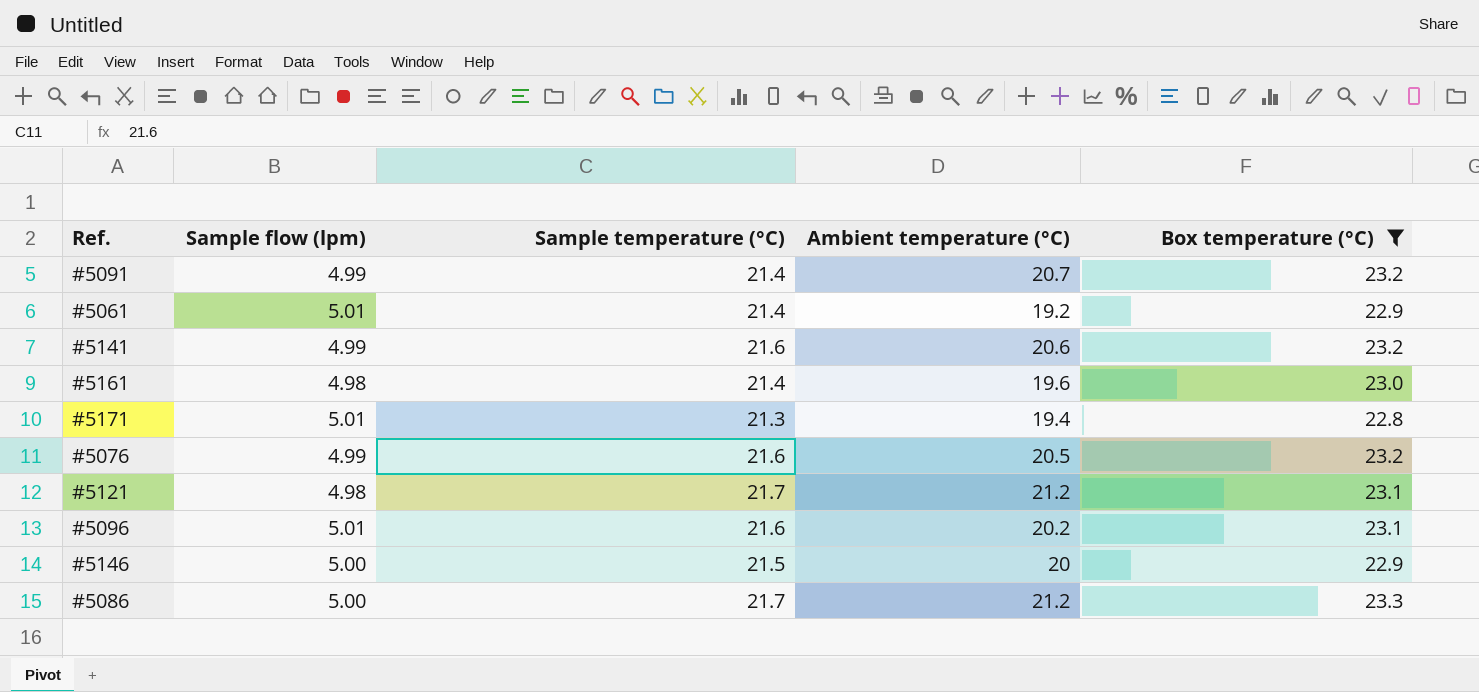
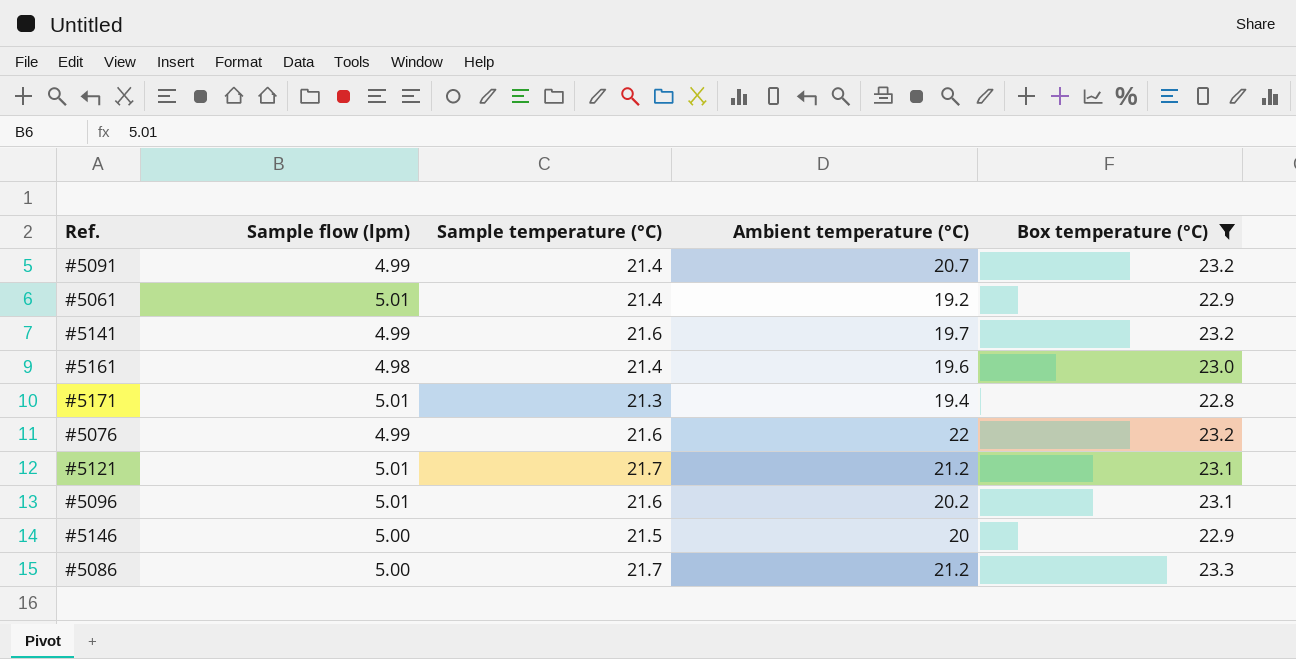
#5141 | Ambient temperature (°C): 20.6 -> 19.7
#5076 | Ambient temperature (°C): 20.5 -> 22
#5121 | Sample flow (lpm): 4.98 -> 5.01

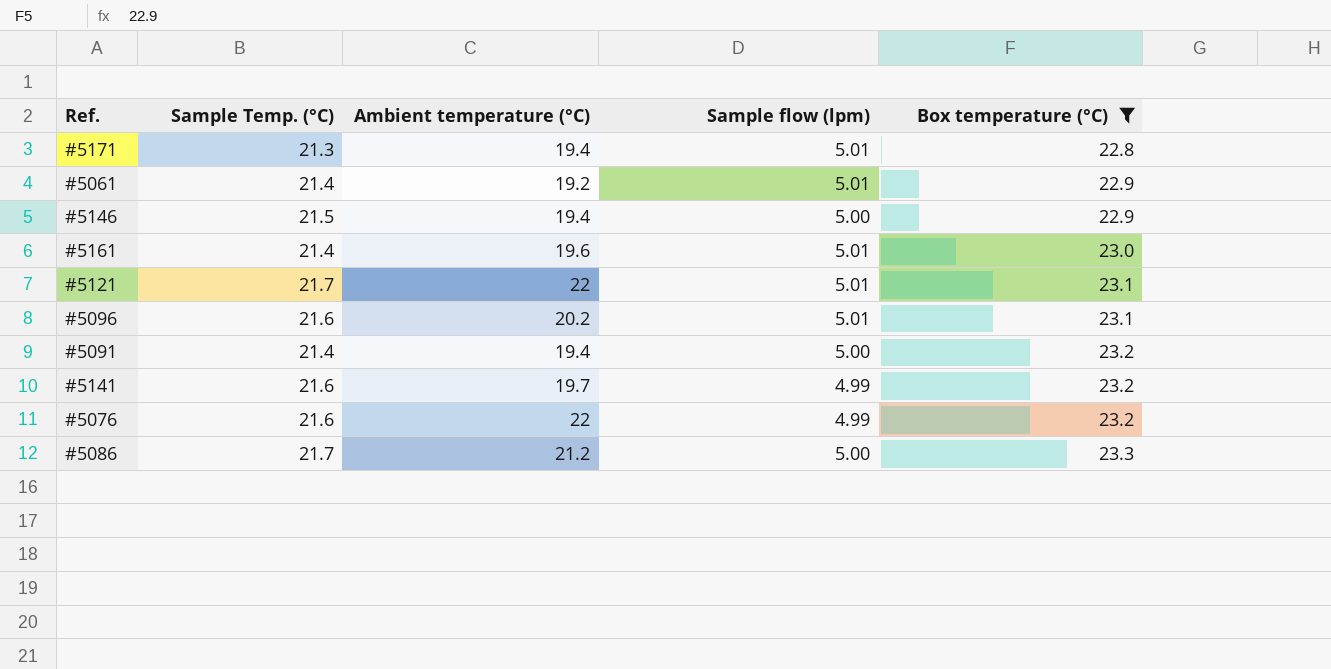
row order: none -> Box temperature (°C) ascending
column name: Sample temperature (°C) -> Sample Temp. (°C)
column Sample flow (lpm) | position: 2 -> 4
#5146 | Ambient temperature (°C): 20 -> 19.4
#5161 | Sample flow (lpm): 4.98 -> 5.01
#5121 | Ambient temperature (°C): 21.2 -> 22
#5091 | Ambient temperature (°C): 20.7 -> 19.4
#5091 | Sample flow (lpm): 4.99 -> 5.00

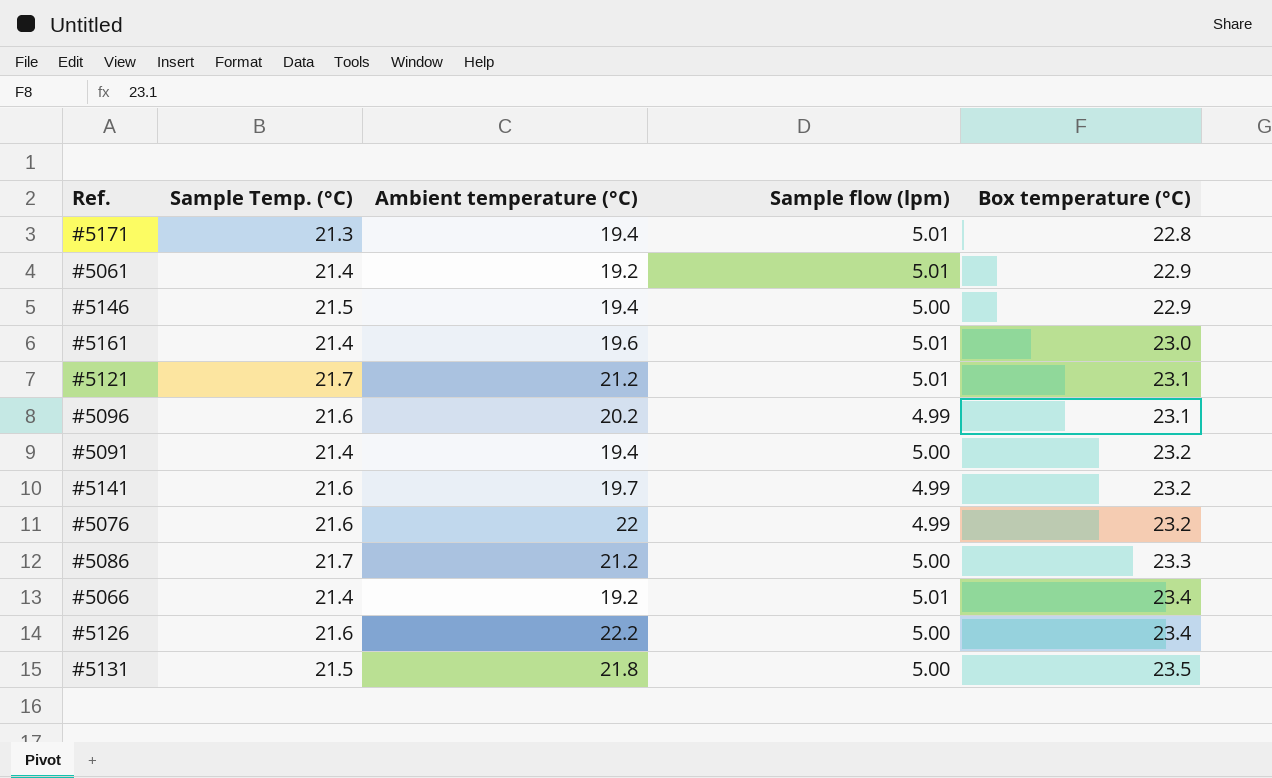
filter: Box temperature (°C) <= 23.3 -> none
#5121 | Ambient temperature (°C): 22 -> 21.2
#5096 | Sample flow (lpm): 5.01 -> 4.99

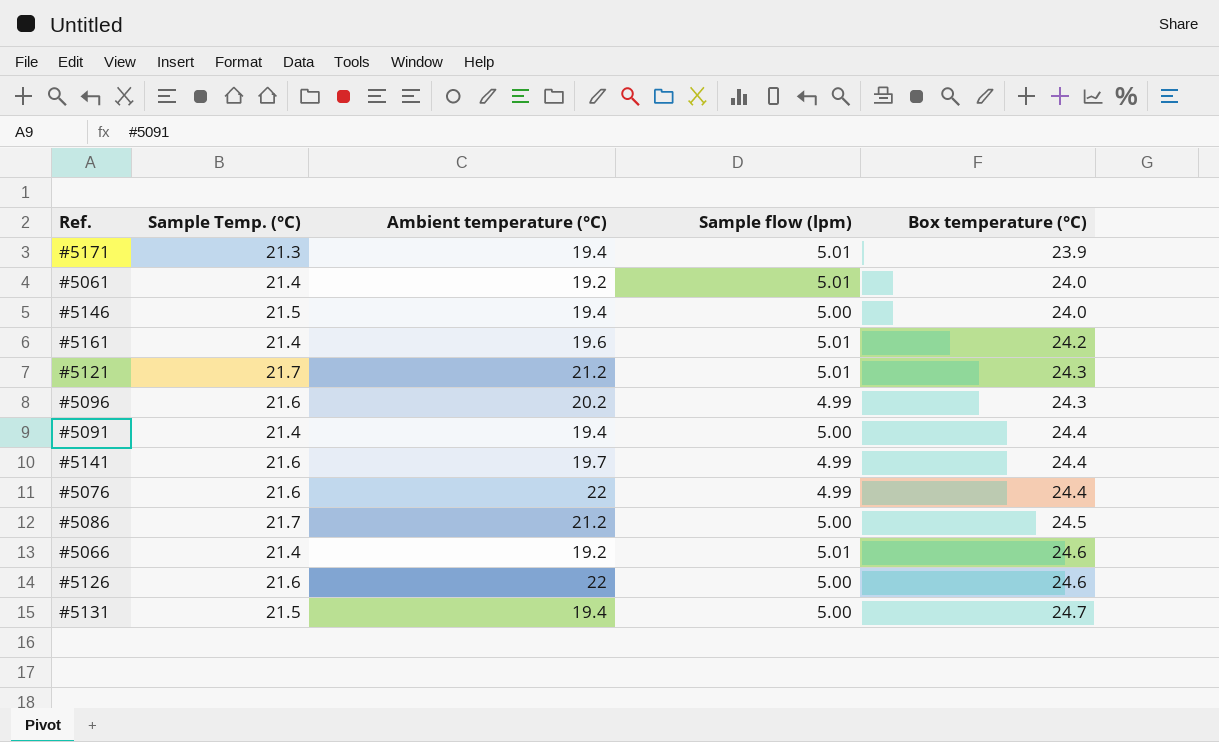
#5171 | Box temperature (°C): 22.8 -> 23.9
#5061 | Box temperature (°C): 22.9 -> 24.0
#5146 | Box temperature (°C): 22.9 -> 24.0
#5161 | Box temperature (°C): 23.0 -> 24.2
#5121 | Box temperature (°C): 23.1 -> 24.3
#5096 | Box temperature (°C): 23.1 -> 24.3
#5091 | Box temperature (°C): 23.2 -> 24.4
#5141 | Box temperature (°C): 23.2 -> 24.4
#5076 | Box temperature (°C): 23.2 -> 24.4
#5086 | Box temperature (°C): 23.3 -> 24.5
#5066 | Box temperature (°C): 23.4 -> 24.6
#5126 | Ambient temperature (°C): 22.2 -> 22
#5126 | Box temperature (°C): 23.4 -> 24.6
#5131 | Ambient temperature (°C): 21.8 -> 19.4
#5131 | Box temperature (°C): 23.5 -> 24.7

